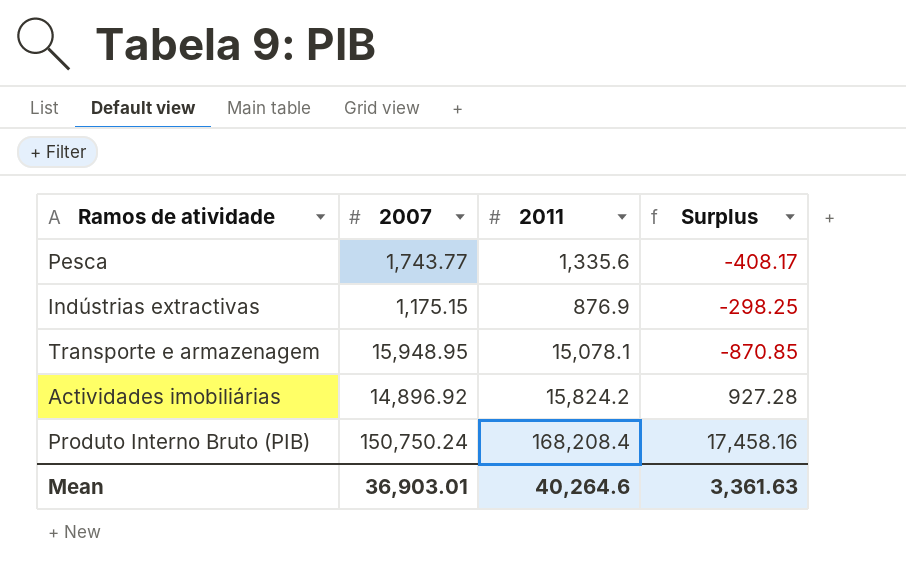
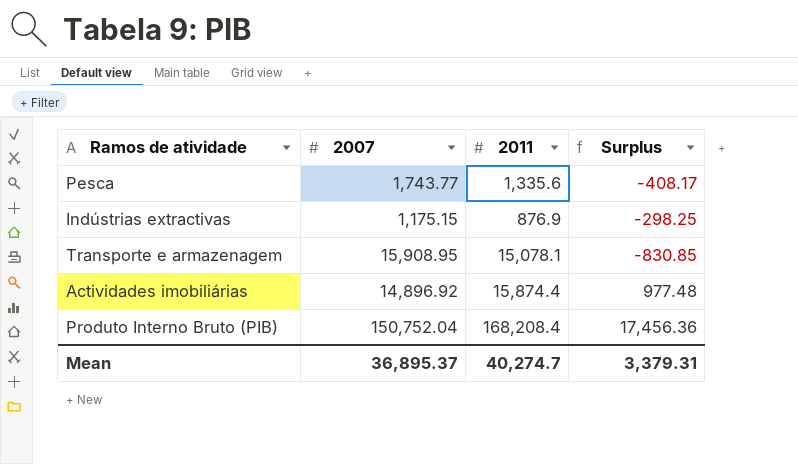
Transporte e armazenagem | 2007: 15,948.95 -> 15,908.95
Transporte e armazenagem | Surplus: -870.85 -> -830.85
Actividades imobiliárias | 2011: 15,824.2 -> 15,874.4
Actividades imobiliárias | Surplus: 927.28 -> 977.48
Produto Interno Bruto (PIB) | 2007: 150,750.24 -> 150,752.04
Produto Interno Bruto (PIB) | Surplus: 17,458.16 -> 17,456.36
Mean | 2007: 36,903.01 -> 36,895.37
Mean | 2011: 40,264.6 -> 40,274.7
Mean | Surplus: 3,361.63 -> 3,379.31

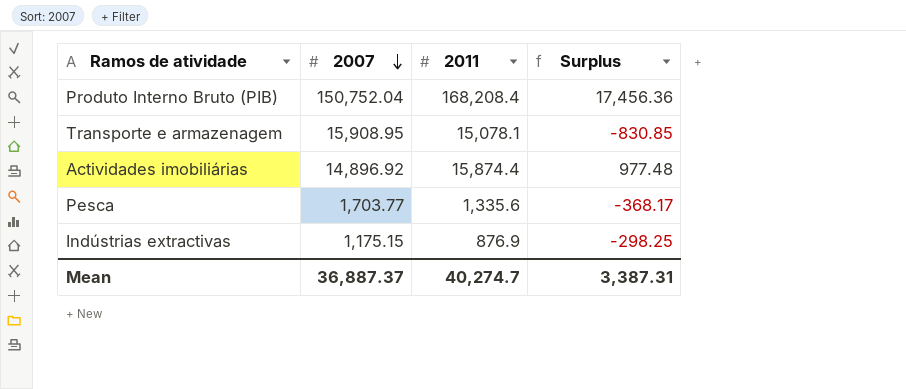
row order: none -> 2007 descending
Pesca | 2007: 1,743.77 -> 1,703.77
Pesca | Surplus: -408.17 -> -368.17
Mean | 2007: 36,895.37 -> 36,887.37
Mean | Surplus: 3,379.31 -> 3,387.31

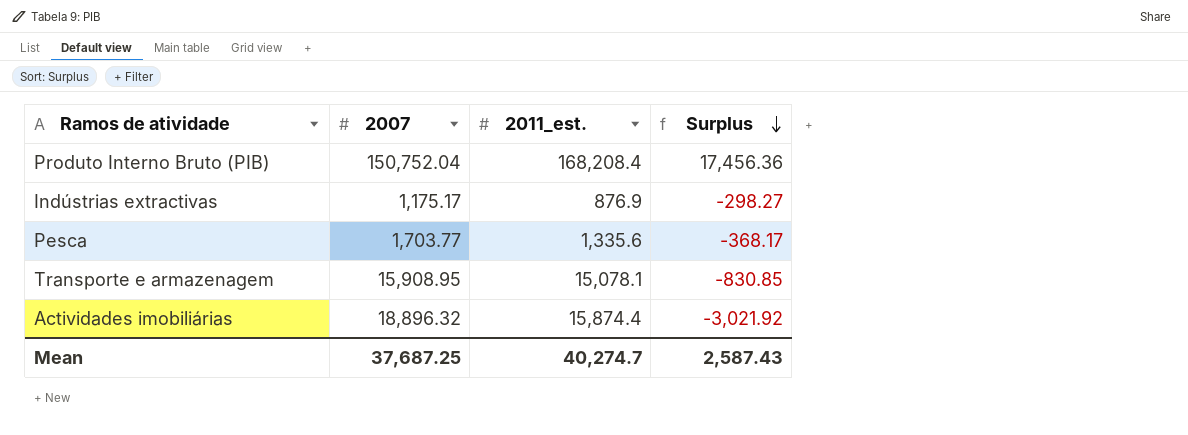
row order: 2007 descending -> Surplus descending
column name: 2011 -> 2011_est.
Indústrias extractivas | 2007: 1,175.15 -> 1,175.17
Indústrias extractivas | Surplus: -298.25 -> -298.27
Actividades imobiliárias | 2007: 14,896.92 -> 18,896.32
Actividades imobiliárias | Surplus: 977.48 -> -3,021.92
Mean | 2007: 36,887.37 -> 37,687.25
Mean | Surplus: 3,387.31 -> 2,587.43

